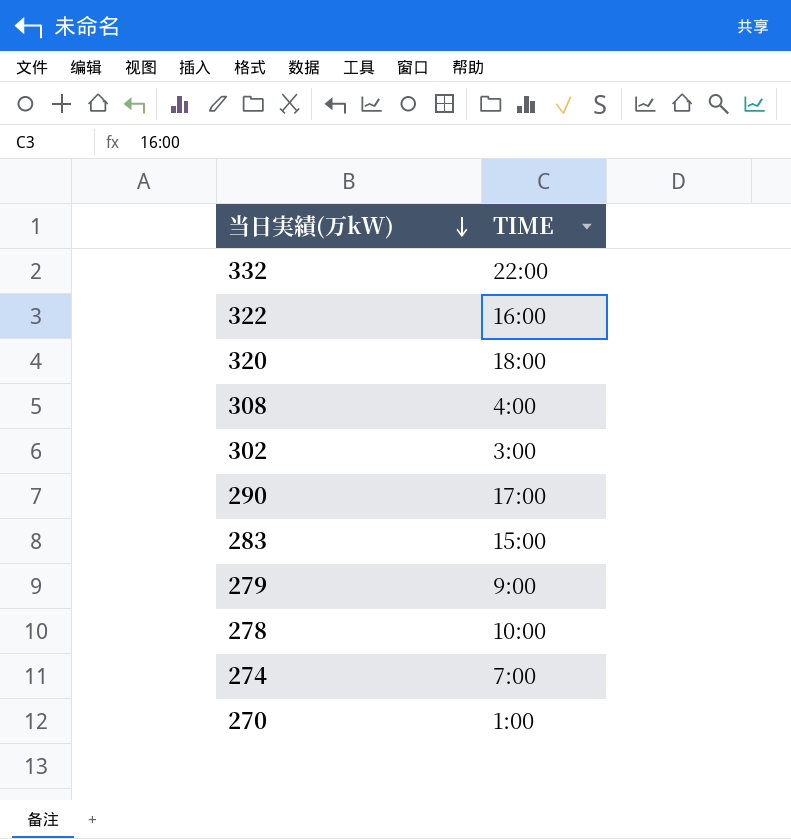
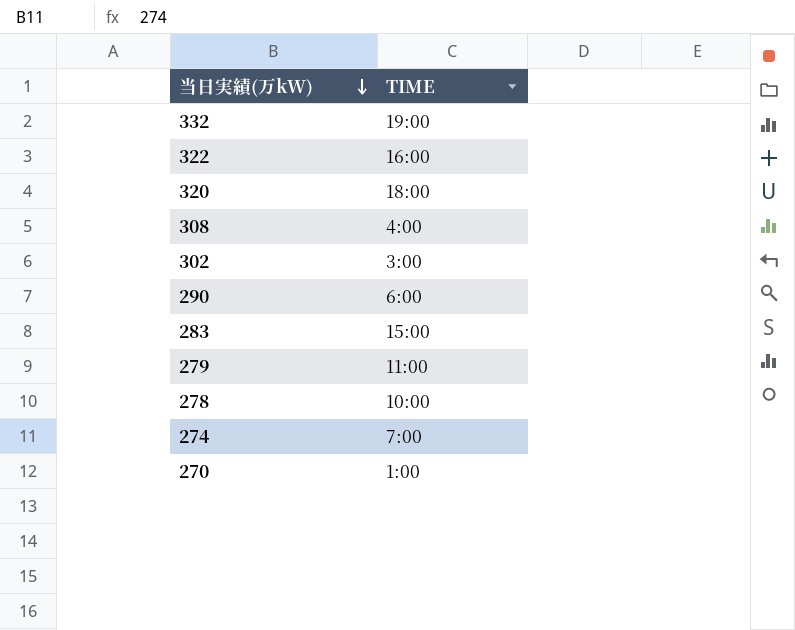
332 | TIME: 22:00 -> 19:00
290 | TIME: 17:00 -> 6:00
279 | TIME: 9:00 -> 11:00

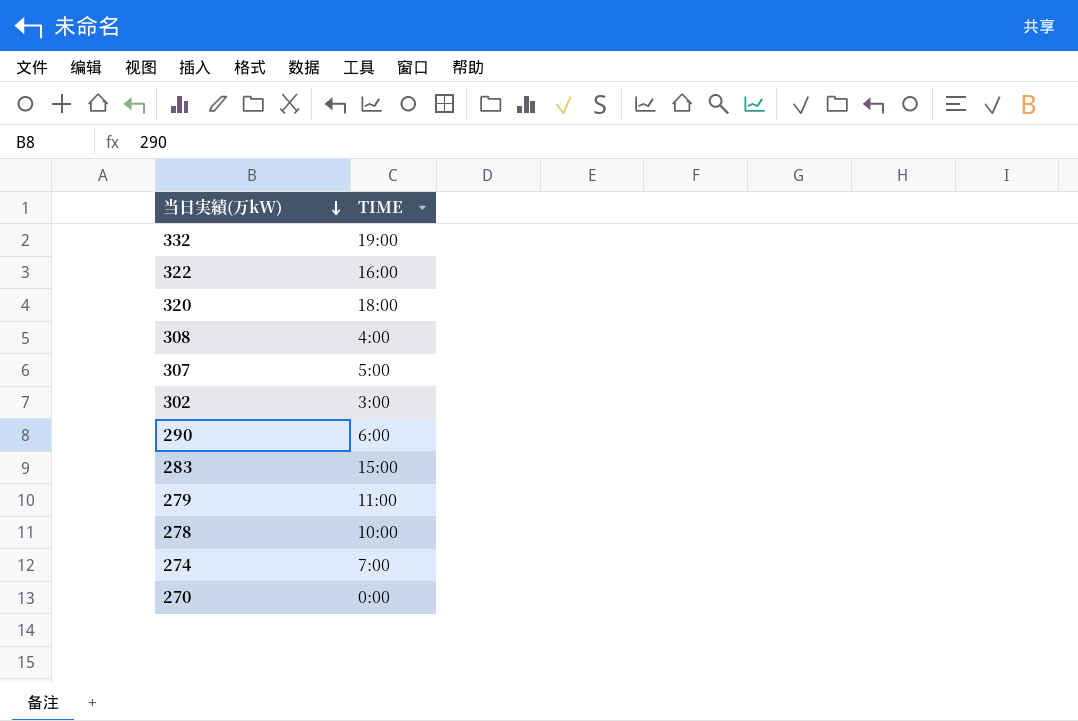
row 307: none -> 5:00
270 | TIME: 1:00 -> 0:00

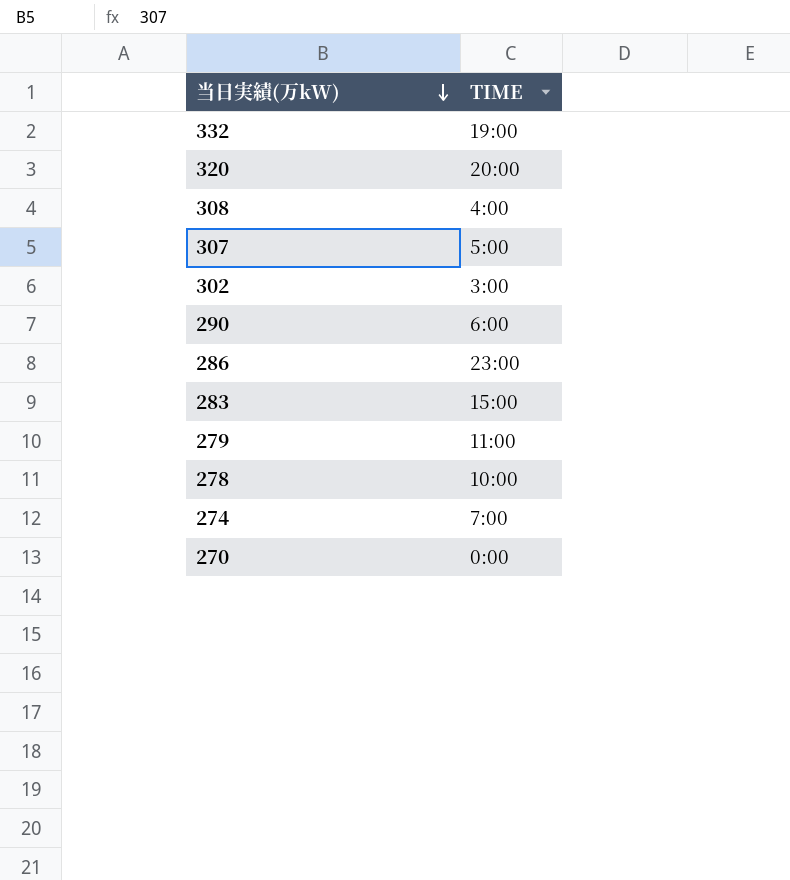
row 322: 16:00 -> none
320 | TIME: 18:00 -> 20:00
row 286: none -> 23:00

